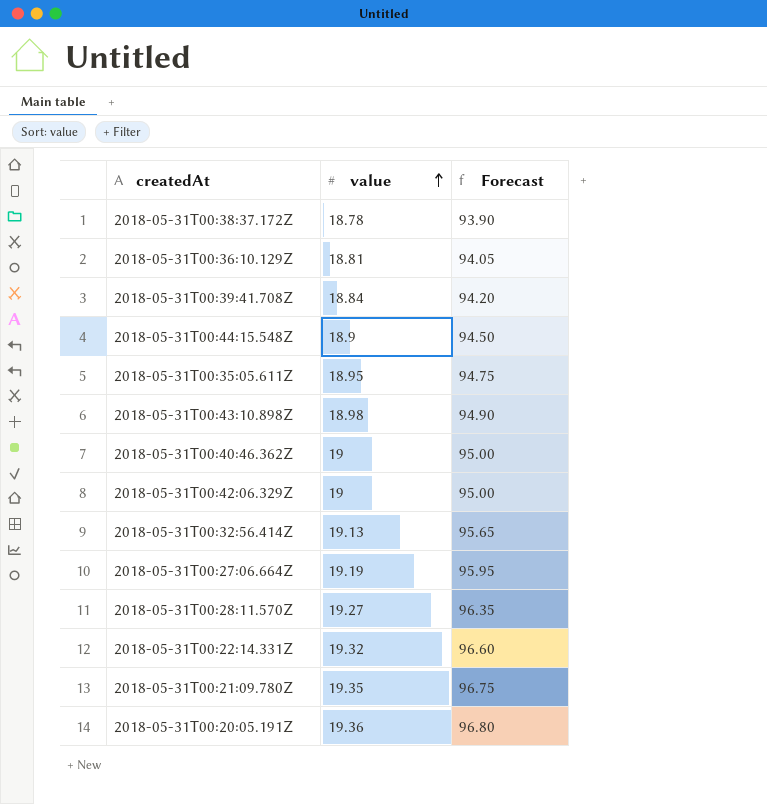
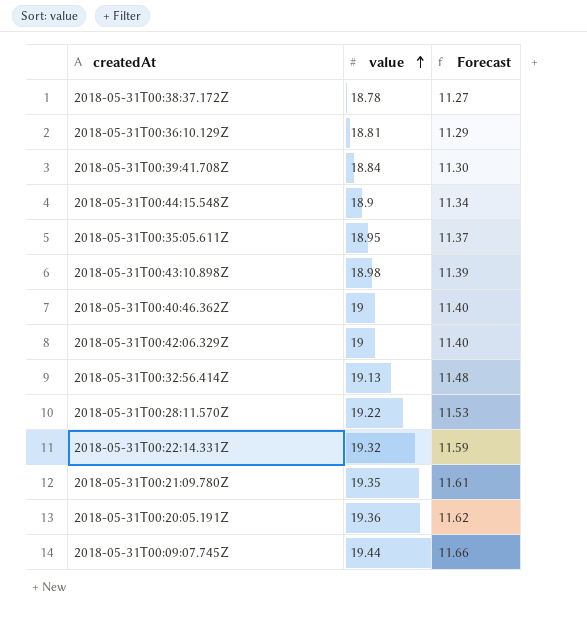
column Forecast | formula: [value] * 5 -> [value] * 0.6
row 2018-05-31T00:27:06.664Z: 19.19 | 95.95 -> none
2018-05-31T00:28:11.570Z | value: 19.27 -> 19.22
row 2018-05-31T00:09:07.745Z: none -> 19.44 | 11.66

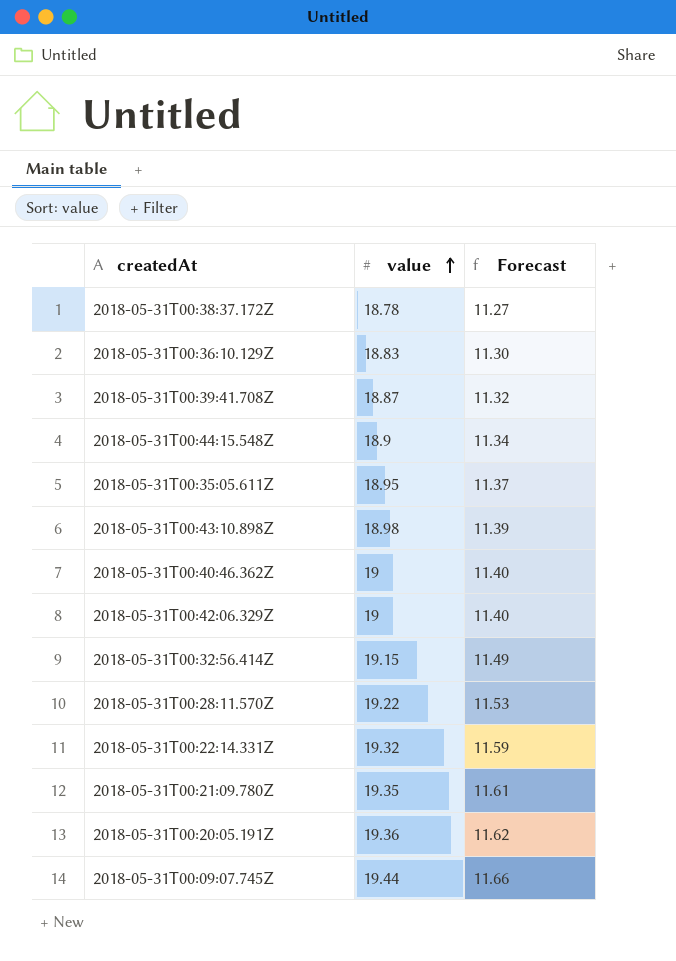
2018-05-31T00:36:10.129Z | value: 18.81 -> 18.83
2018-05-31T00:36:10.129Z | Forecast: 11.29 -> 11.30
2018-05-31T00:39:41.708Z | value: 18.84 -> 18.87
2018-05-31T00:39:41.708Z | Forecast: 11.30 -> 11.32
2018-05-31T00:32:56.414Z | value: 19.13 -> 19.15
2018-05-31T00:32:56.414Z | Forecast: 11.48 -> 11.49

